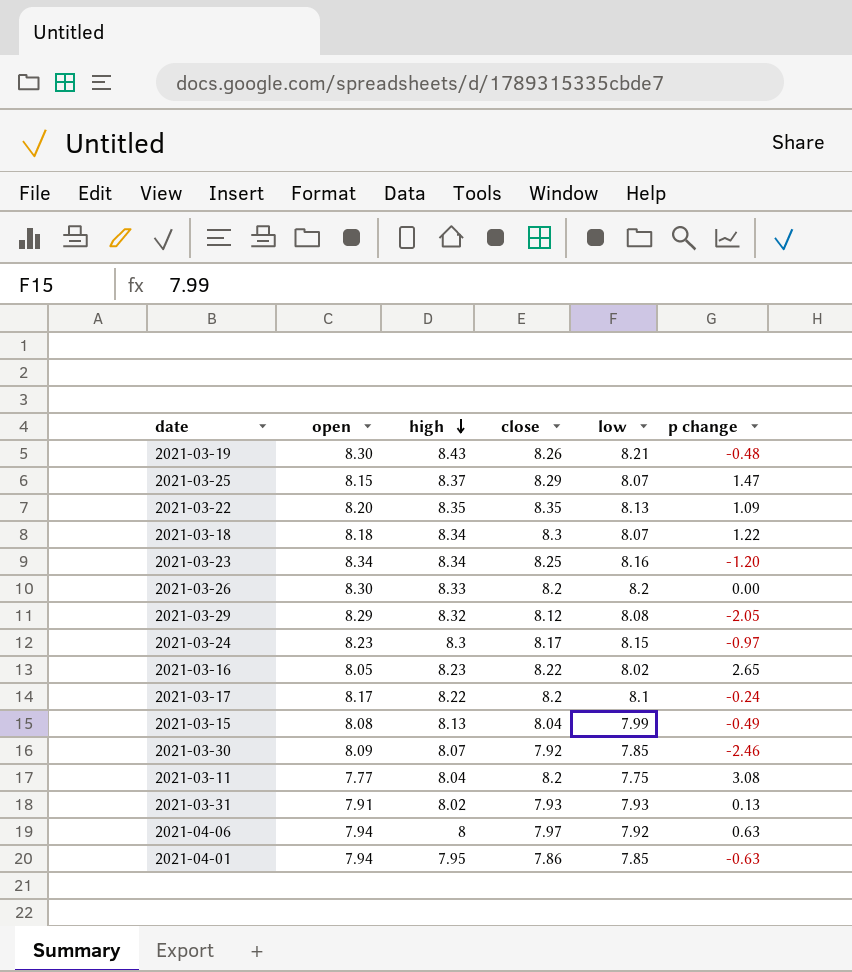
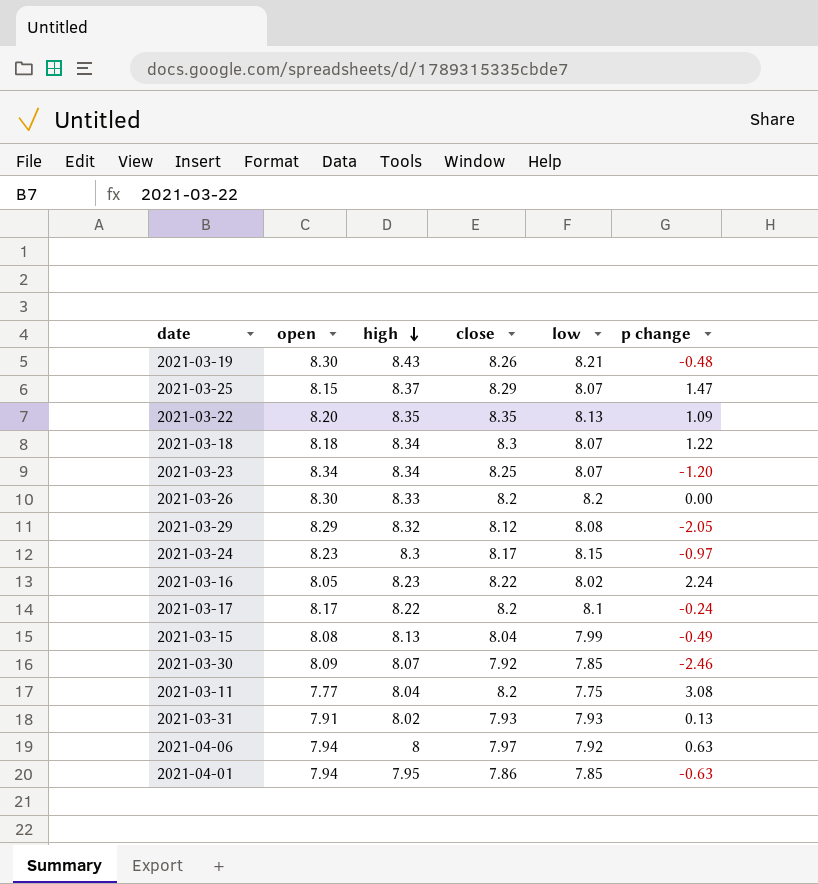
2021-03-23 | low: 8.16 -> 8.07
2021-03-16 | p change: 2.65 -> 2.24

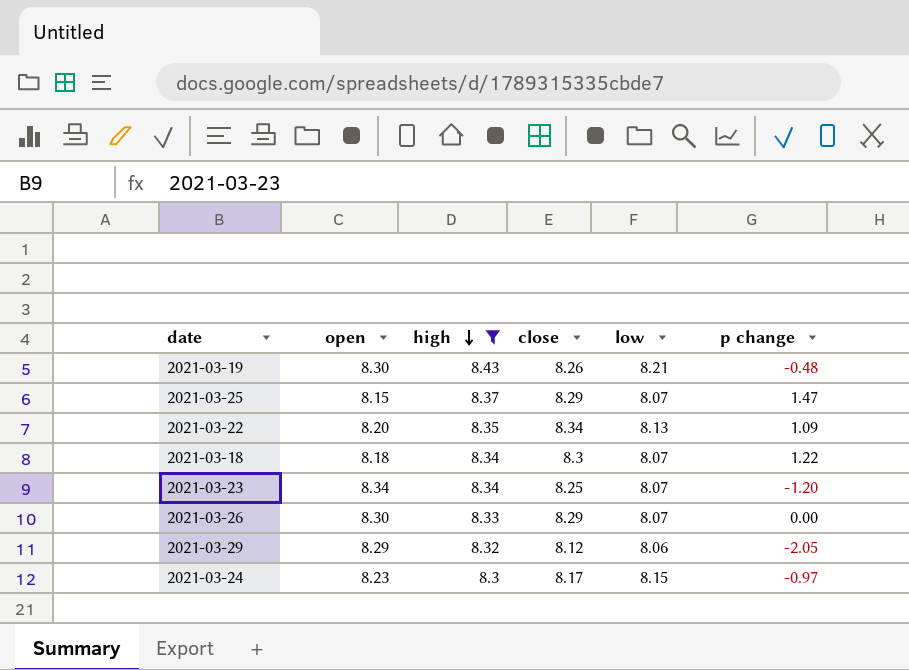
filter: none -> high >= 8.3
2021-03-22 | close: 8.35 -> 8.34
2021-03-26 | close: 8.2 -> 8.29
2021-03-26 | low: 8.2 -> 8.07
2021-03-29 | low: 8.08 -> 8.06

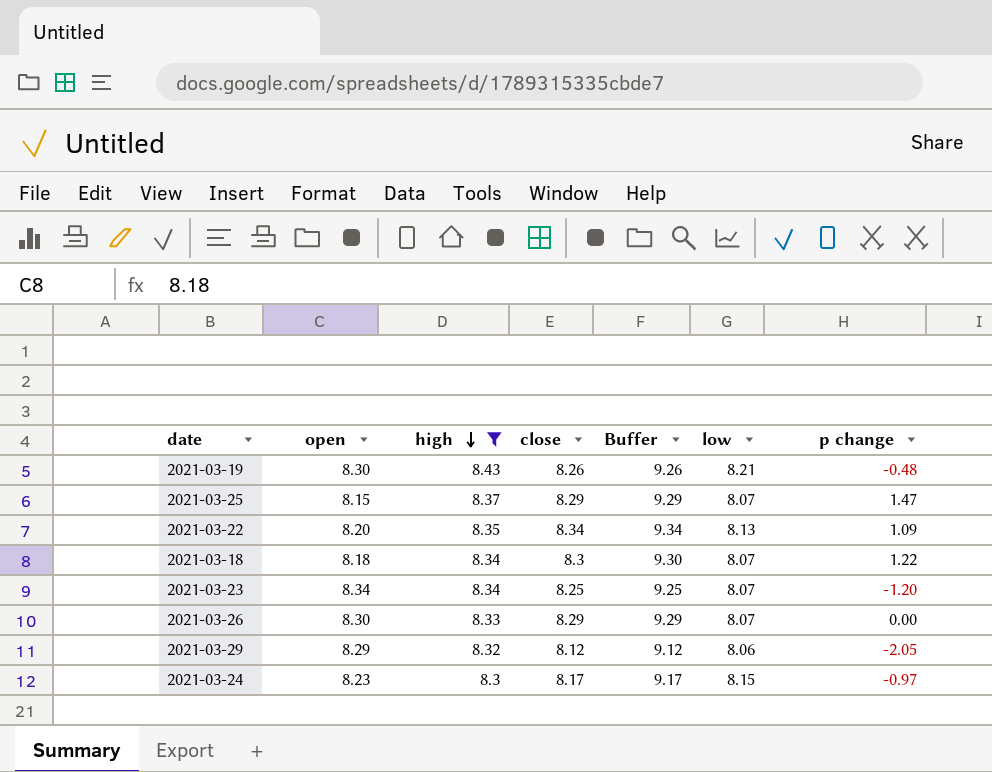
column Buffer | formula: none -> [close] + 1

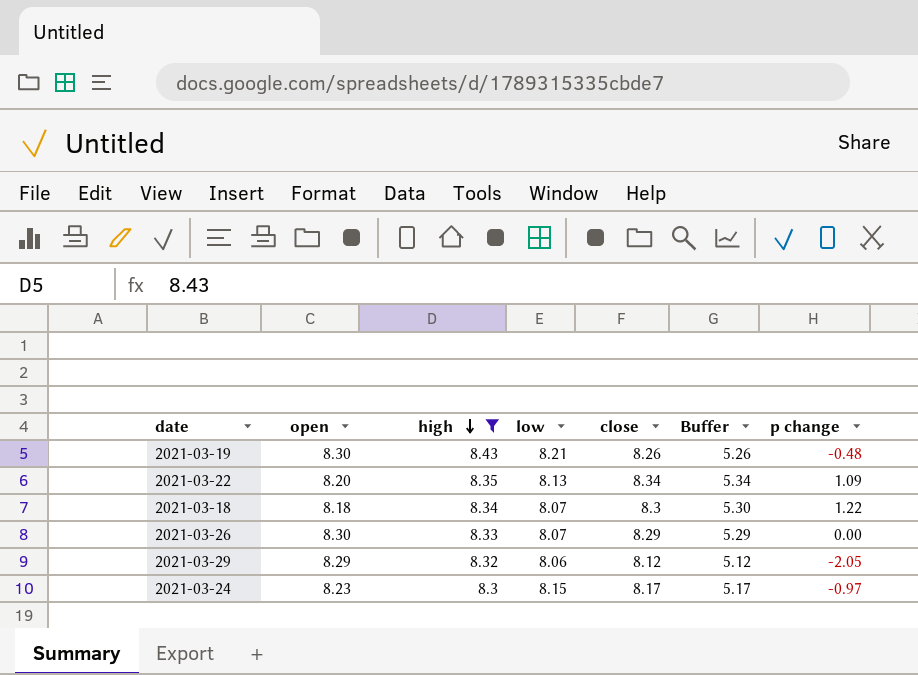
column low | position: 6 -> 4
column Buffer | formula: [close] + 1 -> [close] - 3
row 2021-03-25: 8.15 | 8.37 | 8.29 | 9.29 | 8.07 | 1.47 -> none
row 2021-03-23: 8.34 | 8.34 | 8.25 | 9.25 | 8.07 | -1.20 -> none

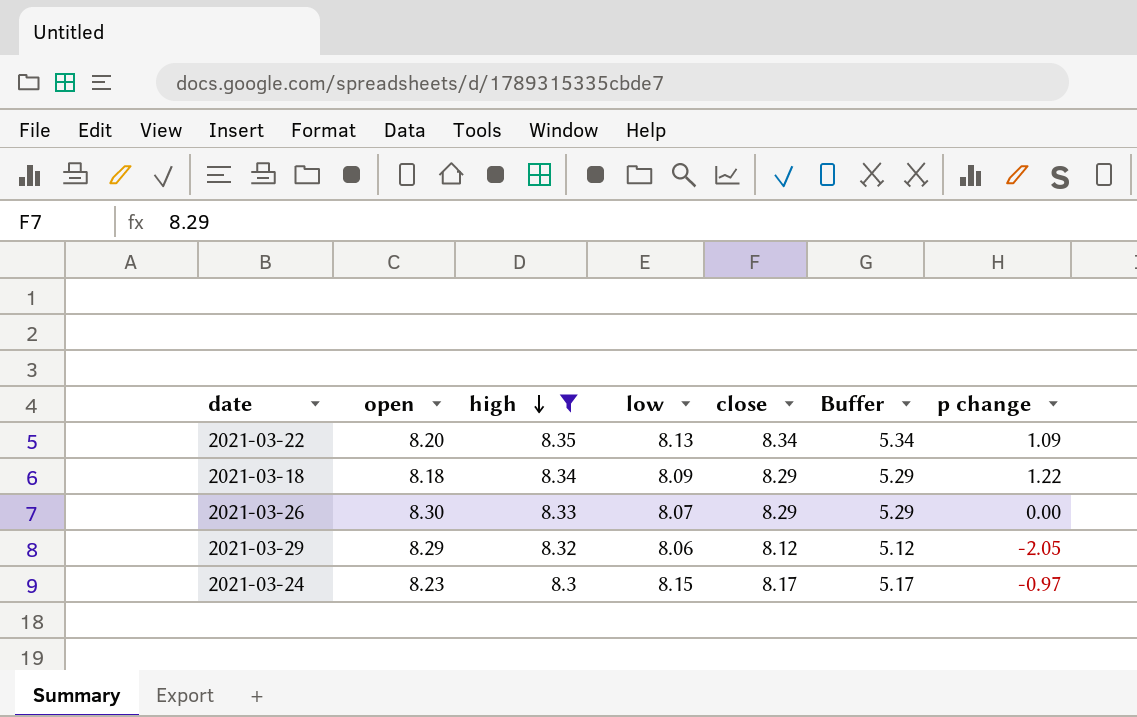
row 2021-03-19: 8.30 | 8.43 | 8.21 | 8.26 | 5.26 | -0.48 -> none
2021-03-18 | low: 8.07 -> 8.09
2021-03-18 | close: 8.3 -> 8.29
2021-03-18 | Buffer: 5.30 -> 5.29

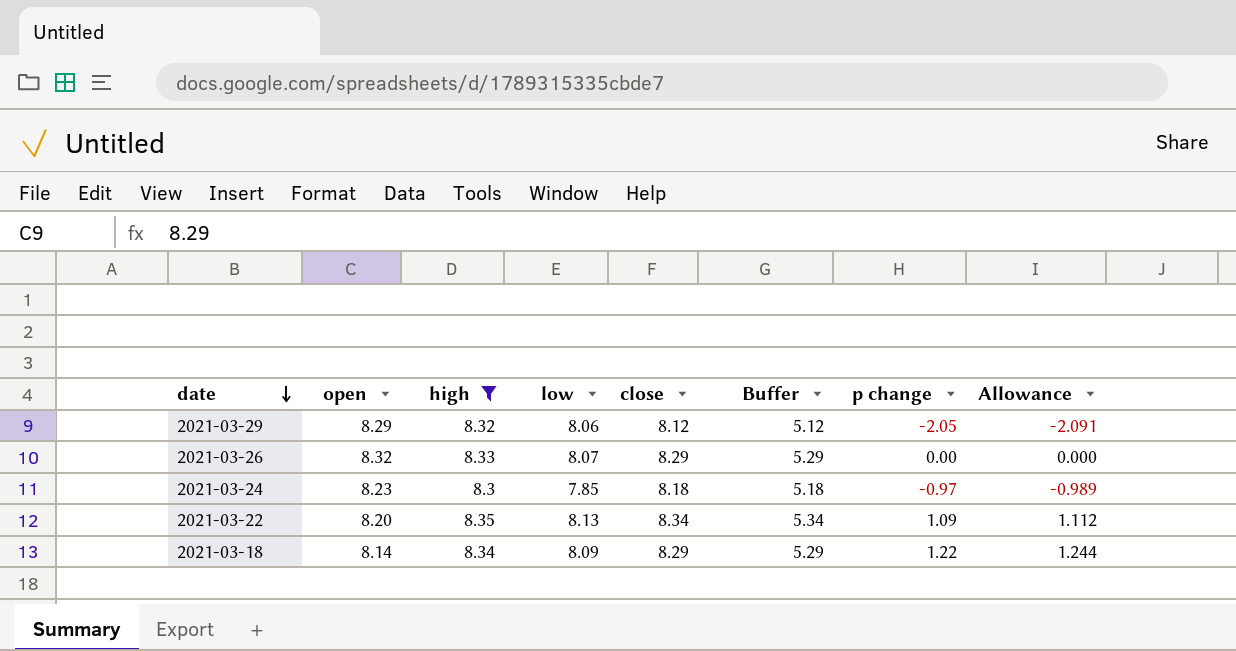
row order: high descending -> date descending
column Allowance | formula: none -> [p change] * 1.02
2021-03-26 | open: 8.30 -> 8.32
2021-03-24 | low: 8.15 -> 7.85
2021-03-24 | close: 8.17 -> 8.18
2021-03-24 | Buffer: 5.17 -> 5.18
2021-03-18 | open: 8.18 -> 8.14

